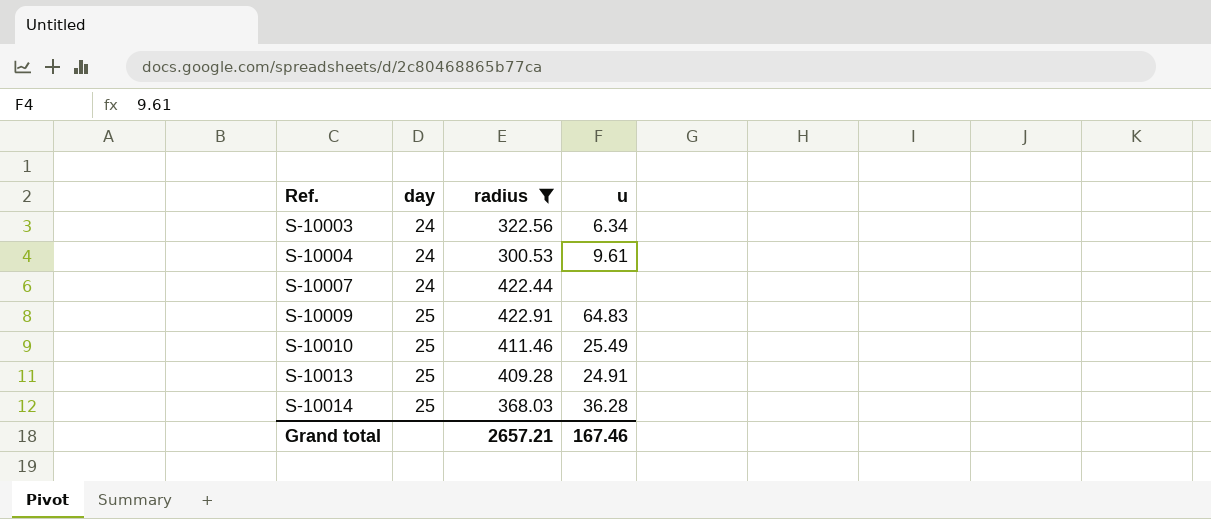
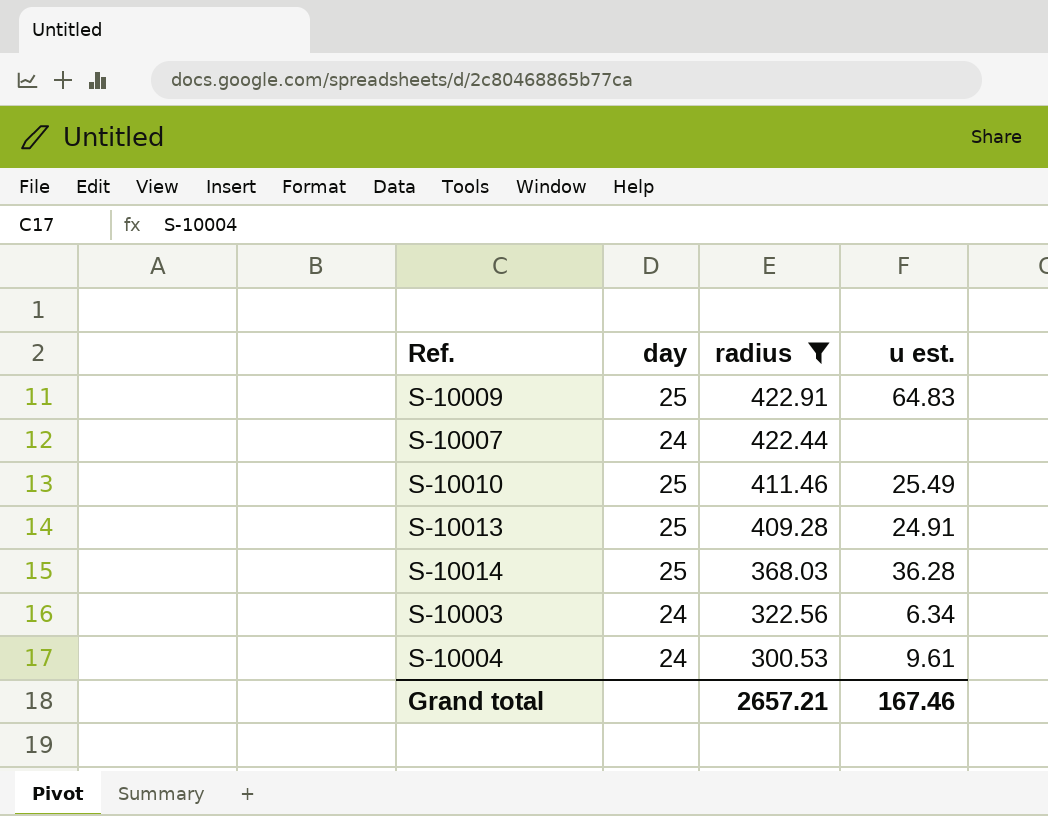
row order: Ref. ascending -> radius descending
column name: u -> u est.

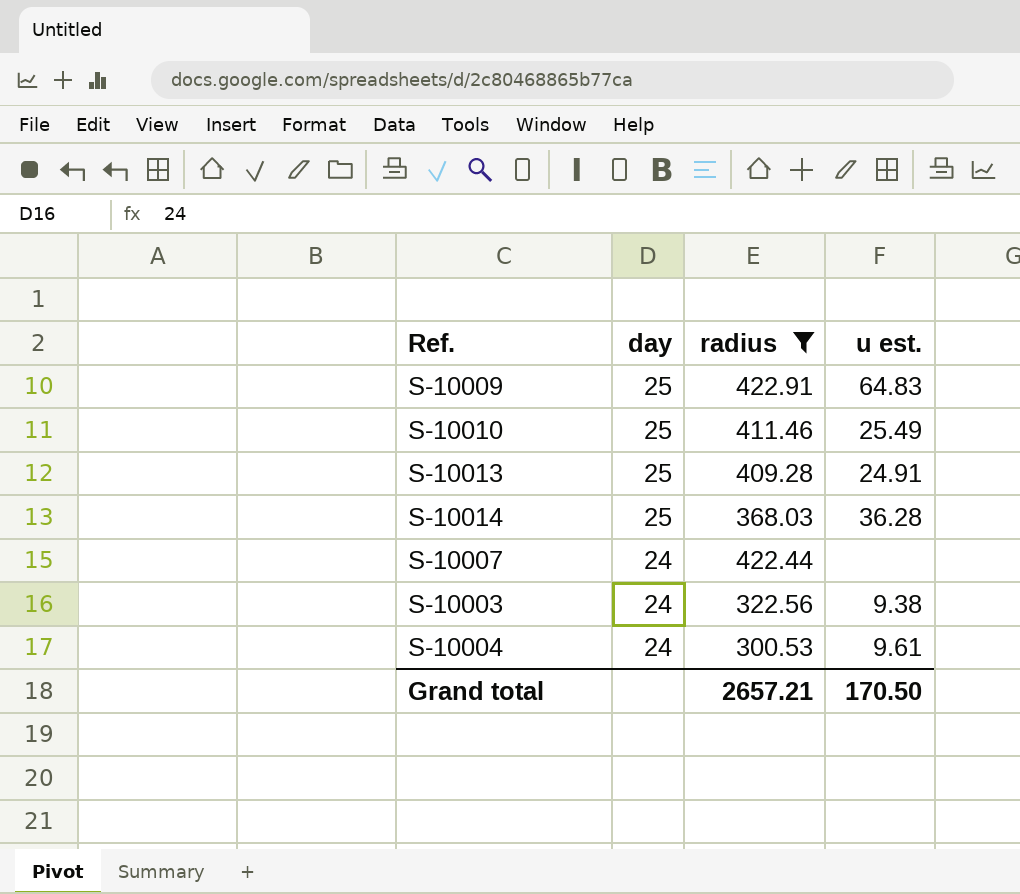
row order: radius descending -> day descending
S-10003 | u est.: 6.34 -> 9.38
Grand total | u est.: 167.46 -> 170.50

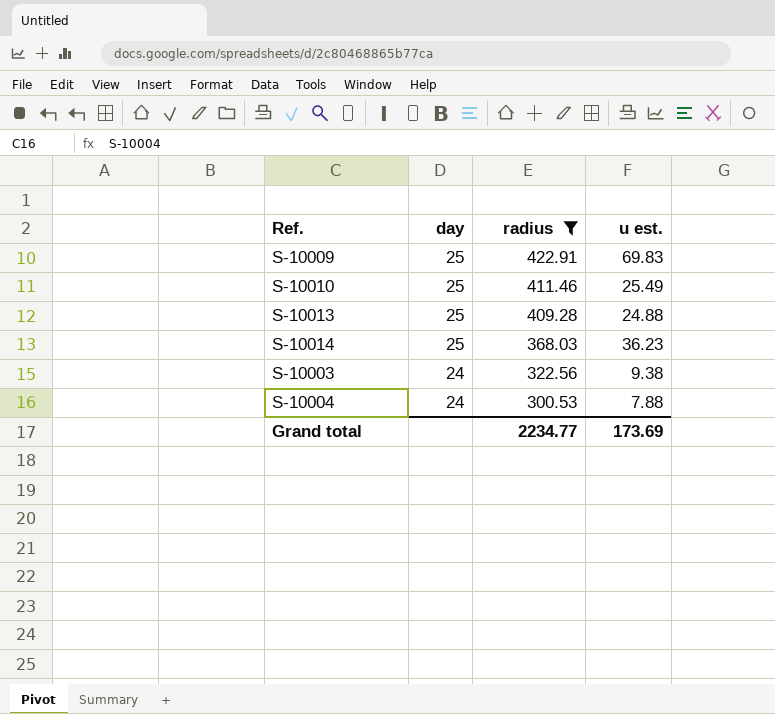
row S-10007: 24 | 422.44 | none -> none
S-10009 | u est.: 64.83 -> 69.83
S-10013 | u est.: 24.91 -> 24.88
S-10014 | u est.: 36.28 -> 36.23
S-10004 | u est.: 9.61 -> 7.88
Grand total | radius: 2657.21 -> 2234.77
Grand total | u est.: 170.50 -> 173.69

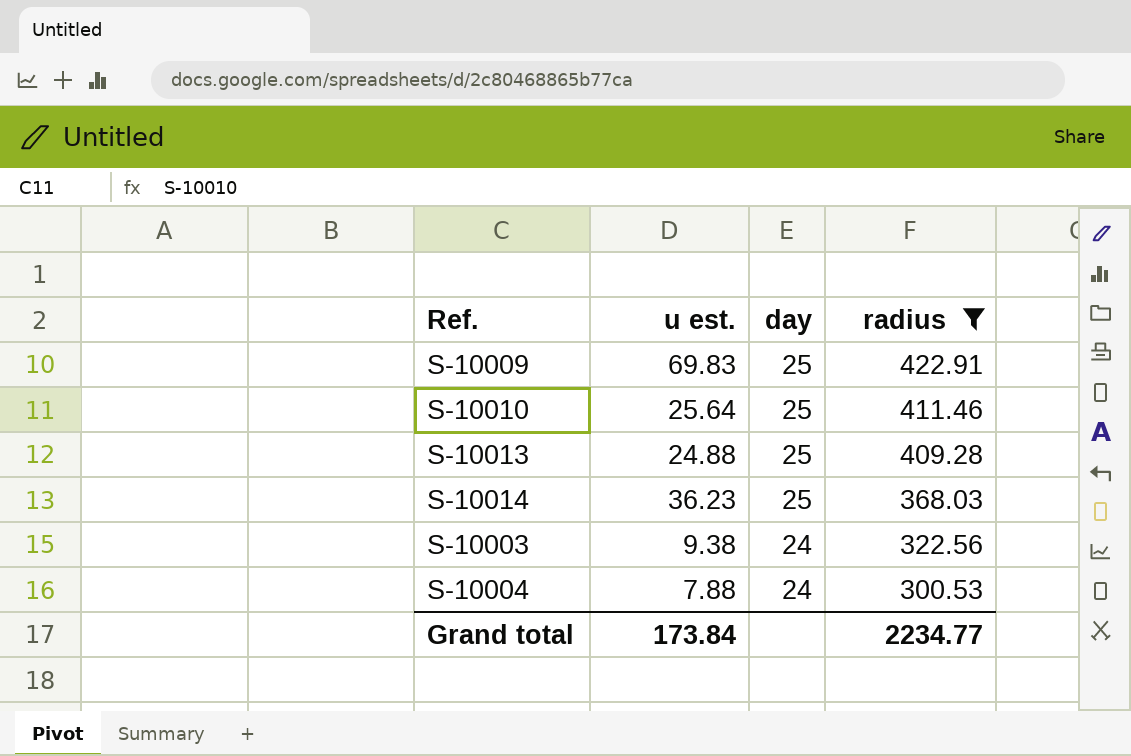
column u est. | position: 4 -> 2
S-10010 | u est.: 25.49 -> 25.64
Grand total | u est.: 173.69 -> 173.84

